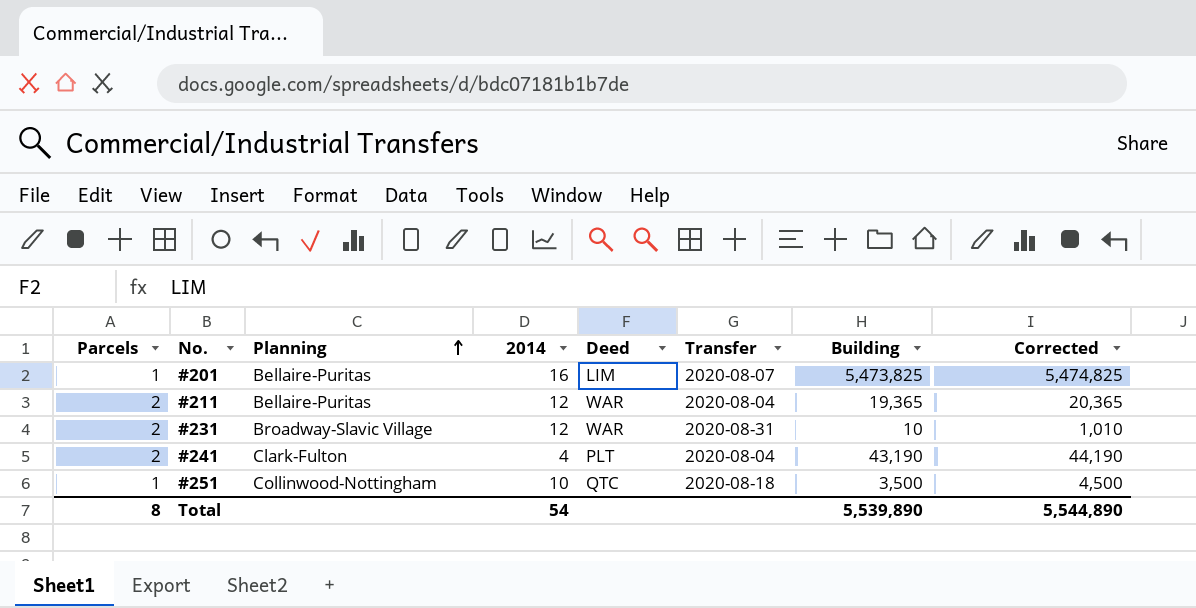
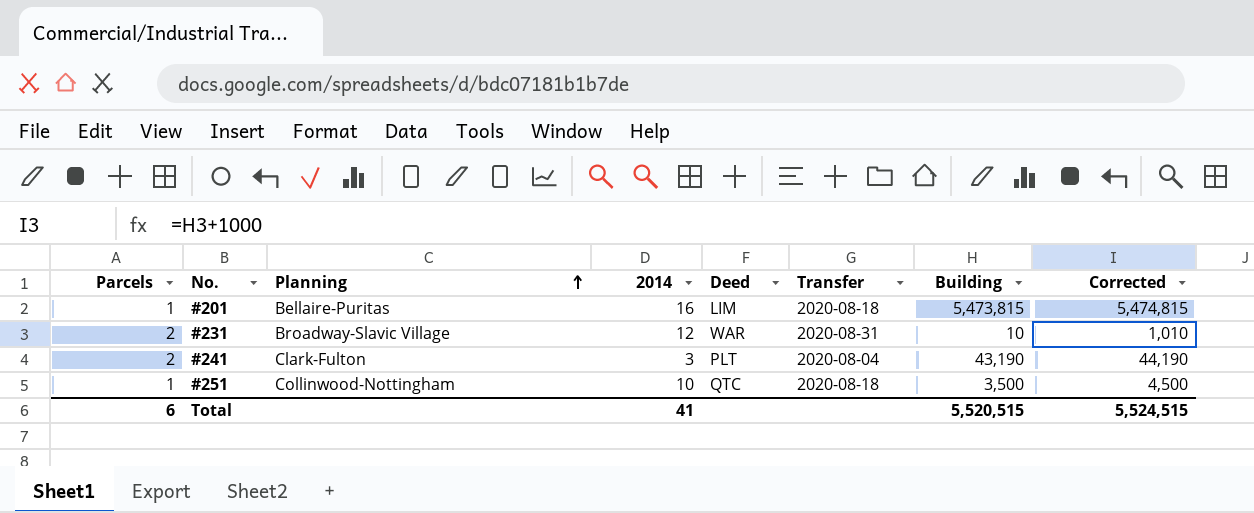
row #211: 2 | Bellaire-Puritas | 12 | WAR | 2020-08-04 | 19,365 | 20,365 -> none
#201 | Transfer: 2020-08-07 -> 2020-08-18
#201 | Building: 5,473,825 -> 5,473,815
#201 | Corrected: 5,474,825 -> 5,474,815
#241 | 2014: 4 -> 3
Total | Parcels: 8 -> 6
Total | 2014: 54 -> 41
Total | Building: 5,539,890 -> 5,520,515
Total | Corrected: 5,544,890 -> 5,524,515

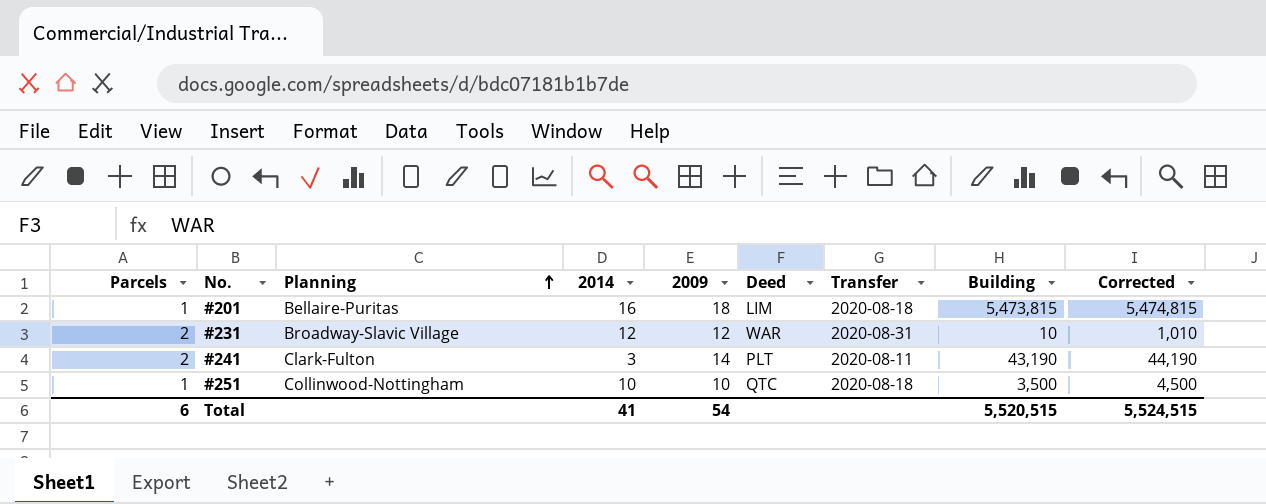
column 2009 | position: none -> 5
#241 | Transfer: 2020-08-04 -> 2020-08-11

